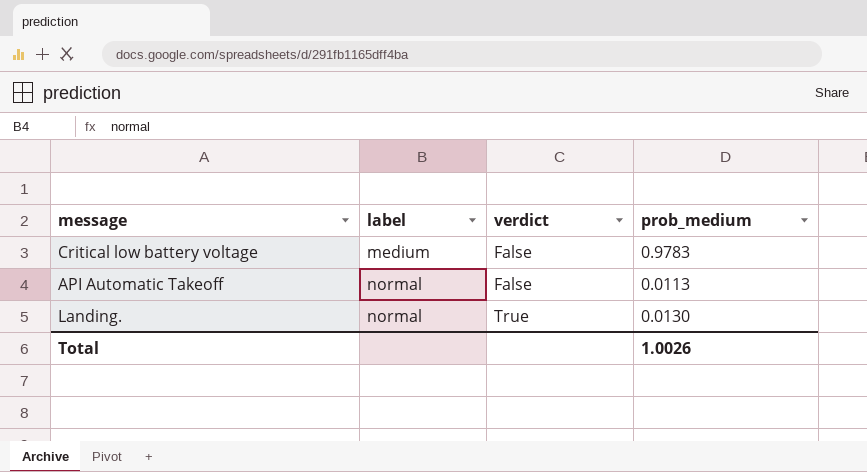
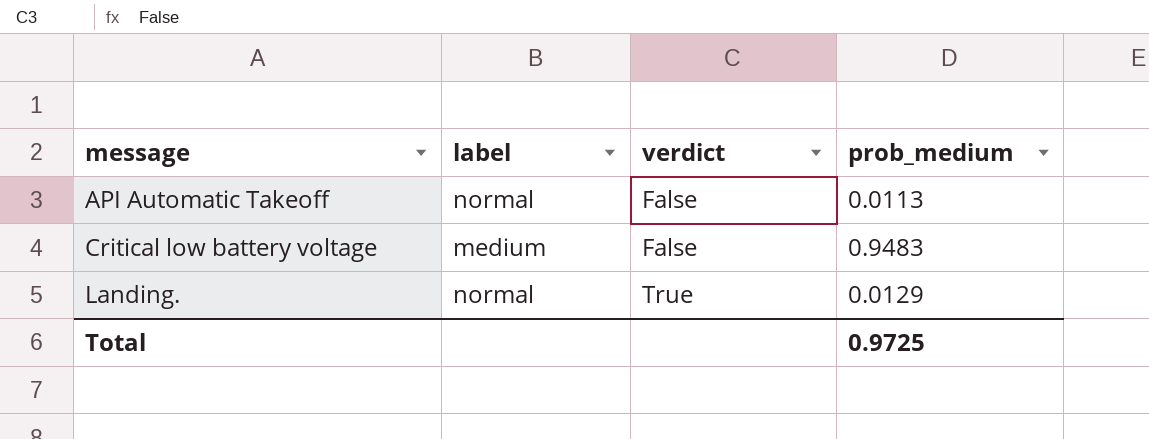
row order: label ascending -> message ascending
Critical low battery voltage | prob_medium: 0.9783 -> 0.9483
Landing. | prob_medium: 0.0130 -> 0.0129
Total | prob_medium: 1.0026 -> 0.9725

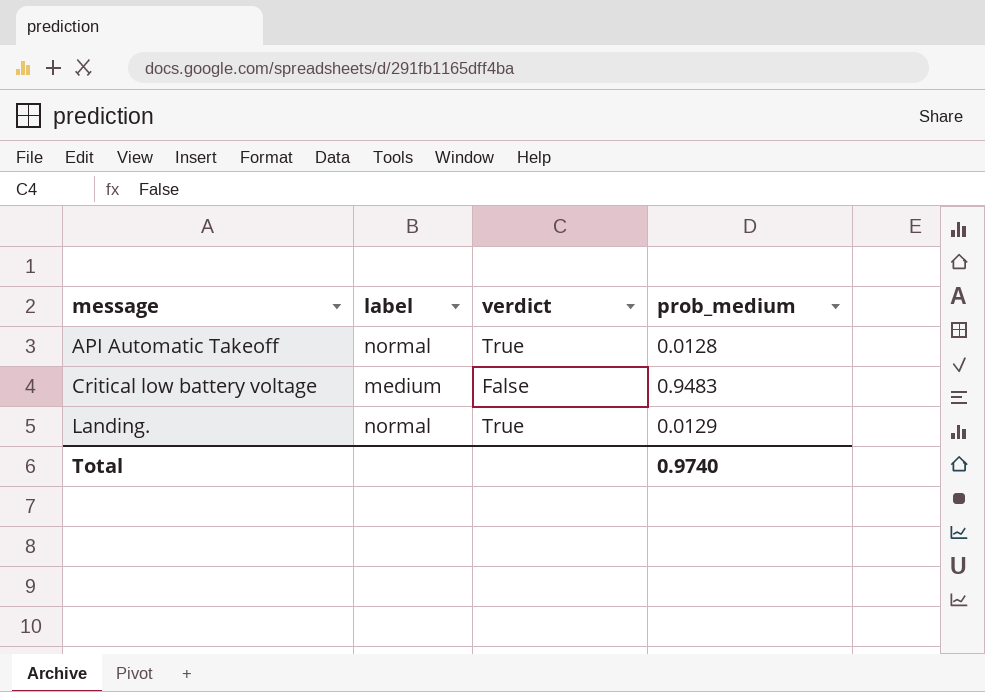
API Automatic Takeoff | verdict: False -> True
API Automatic Takeoff | prob_medium: 0.0113 -> 0.0128
Total | prob_medium: 0.9725 -> 0.9740

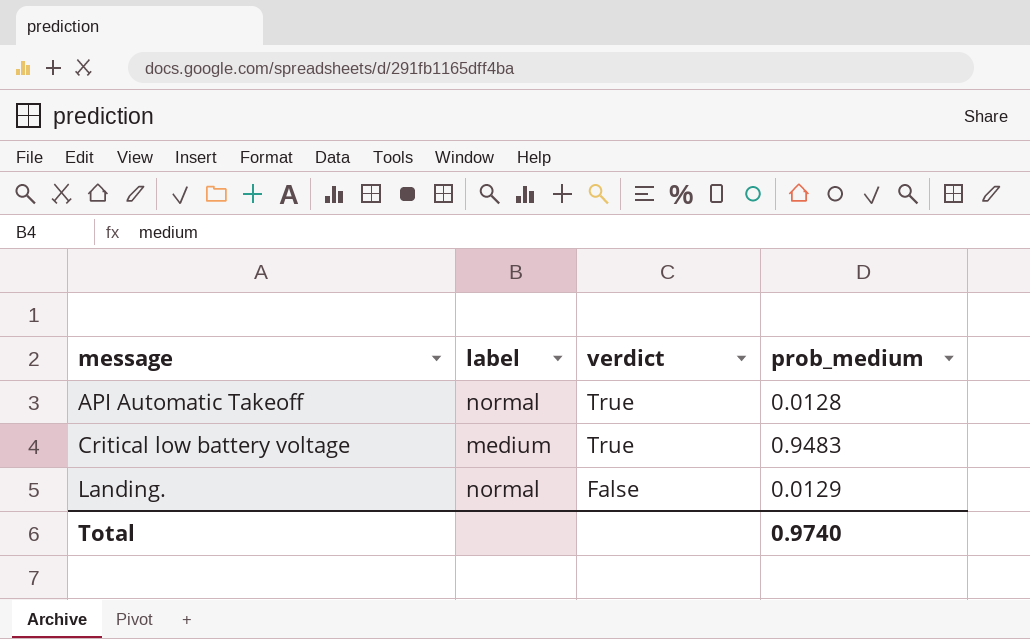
Critical low battery voltage | verdict: False -> True
Landing. | verdict: True -> False

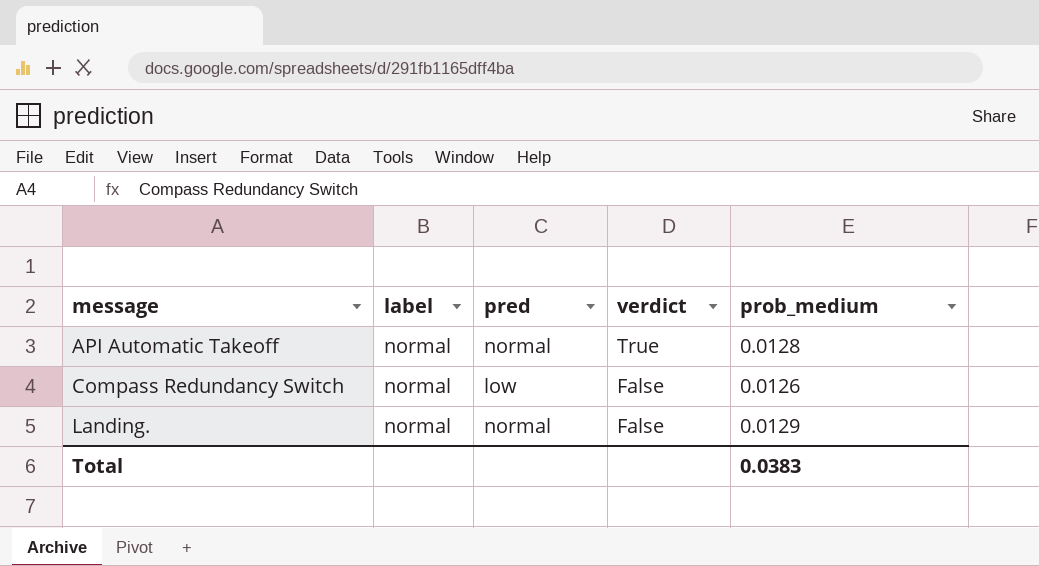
column pred | position: none -> 3
row Critical low battery voltage: medium | True | 0.9483 -> none
row Compass Redundancy Switch: none -> normal | low | False | 0.0126
Total | prob_medium: 0.9740 -> 0.0383

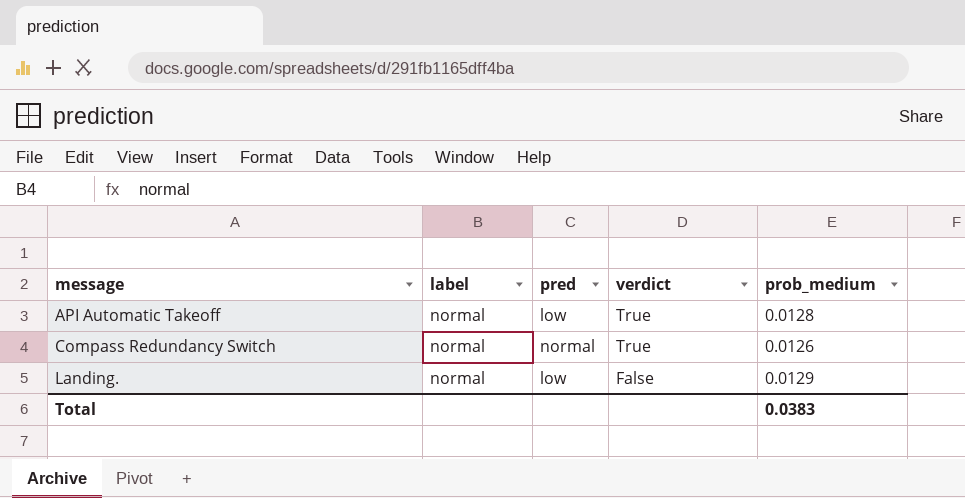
API Automatic Takeoff | pred: normal -> low
Compass Redundancy Switch | pred: low -> normal
Compass Redundancy Switch | verdict: False -> True
Landing. | pred: normal -> low

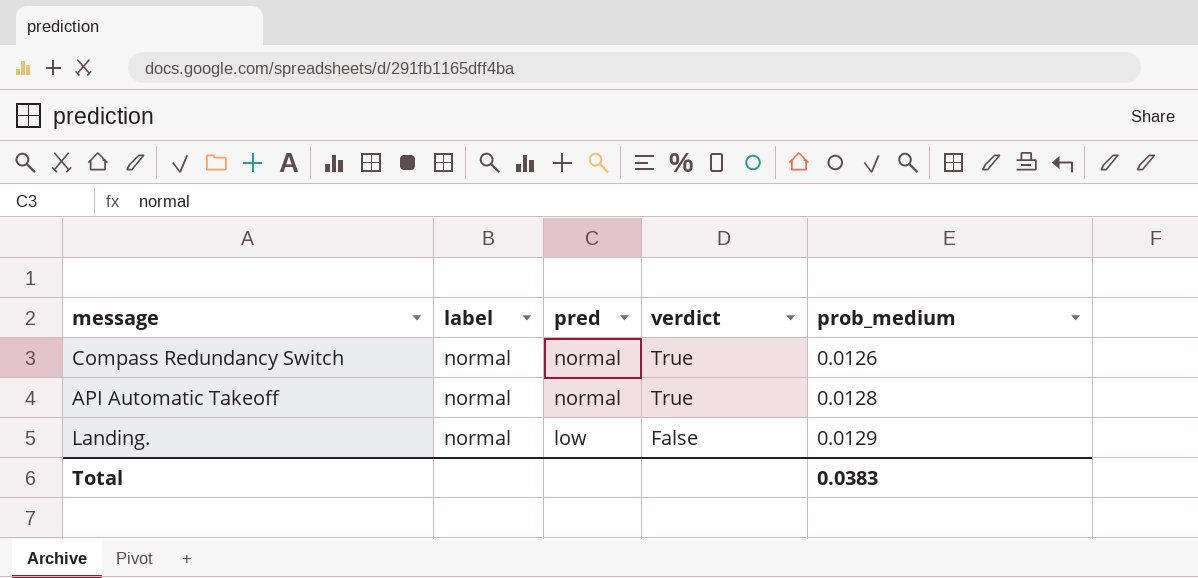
row order: message ascending -> pred descending
API Automatic Takeoff | pred: low -> normal

